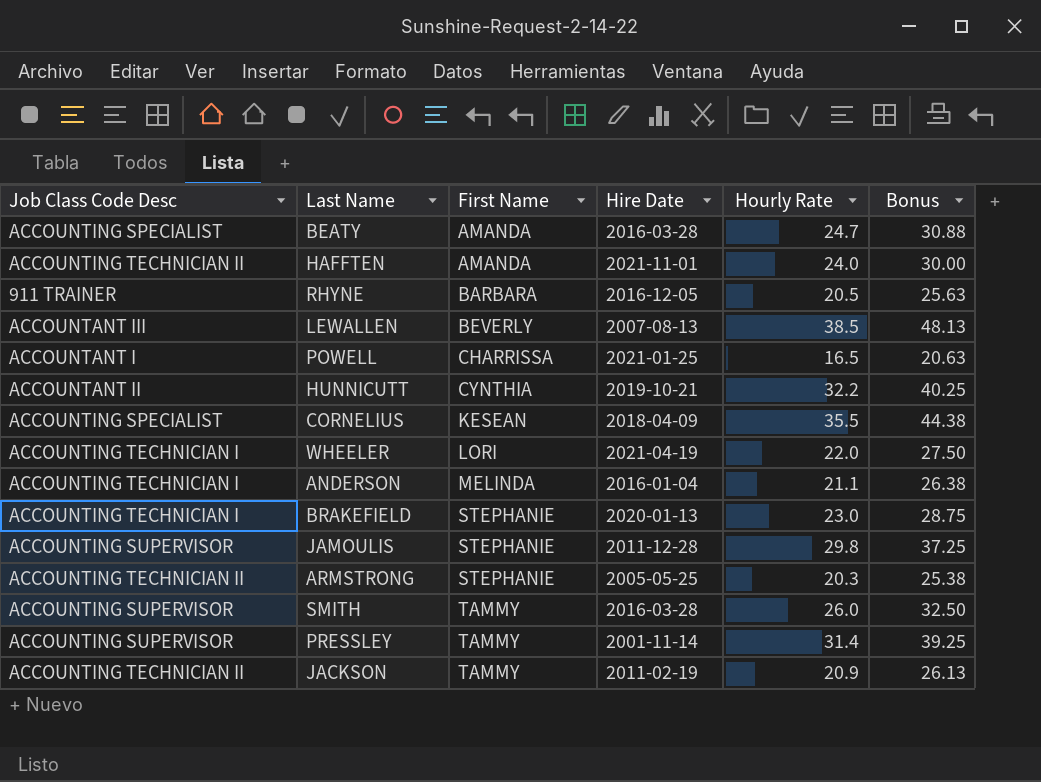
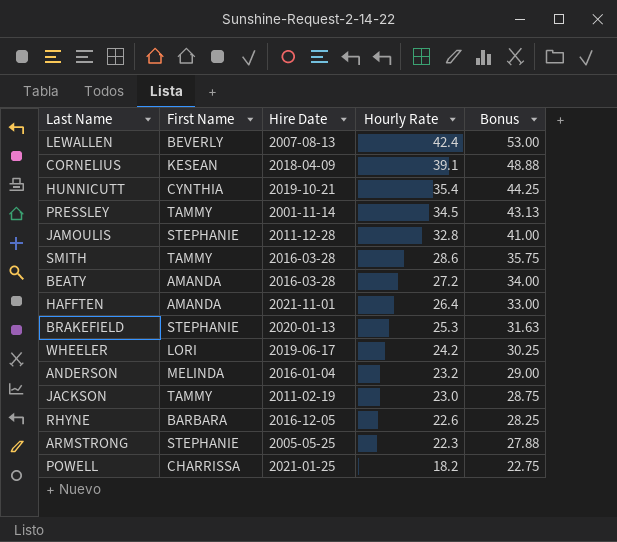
row order: First Name ascending -> Hourly Rate descending
column Job Class Code Desc | position: 1 -> none
LEWALLEN | Hourly Rate: 38.5 -> 42.4
LEWALLEN | Bonus: 48.13 -> 53.00
CORNELIUS | Hourly Rate: 35.5 -> 39.1
CORNELIUS | Bonus: 44.38 -> 48.88
HUNNICUTT | Hourly Rate: 32.2 -> 35.4
HUNNICUTT | Bonus: 40.25 -> 44.25
PRESSLEY | Hourly Rate: 31.4 -> 34.5
PRESSLEY | Bonus: 39.25 -> 43.13
JAMOULIS | Hourly Rate: 29.8 -> 32.8
JAMOULIS | Bonus: 37.25 -> 41.00
SMITH | Hourly Rate: 26.0 -> 28.6
SMITH | Bonus: 32.50 -> 35.75
BEATY | Hourly Rate: 24.7 -> 27.2
BEATY | Bonus: 30.88 -> 34.00
HAFFTEN | Hourly Rate: 24.0 -> 26.4
HAFFTEN | Bonus: 30.00 -> 33.00
BRAKEFIELD | Hourly Rate: 23.0 -> 25.3
BRAKEFIELD | Bonus: 28.75 -> 31.63
WHEELER | Hire Date: 2021-04-19 -> 2019-06-17
WHEELER | Hourly Rate: 22.0 -> 24.2
WHEELER | Bonus: 27.50 -> 30.25
ANDERSON | Hourly Rate: 21.1 -> 23.2
ANDERSON | Bonus: 26.38 -> 29.00
JACKSON | Hourly Rate: 20.9 -> 23.0
JACKSON | Bonus: 26.13 -> 28.75
RHYNE | Hourly Rate: 20.5 -> 22.6
RHYNE | Bonus: 25.63 -> 28.25
ARMSTRONG | Hourly Rate: 20.3 -> 22.3
ARMSTRONG | Bonus: 25.38 -> 27.88
POWELL | Hourly Rate: 16.5 -> 18.2
POWELL | Bonus: 20.63 -> 22.75

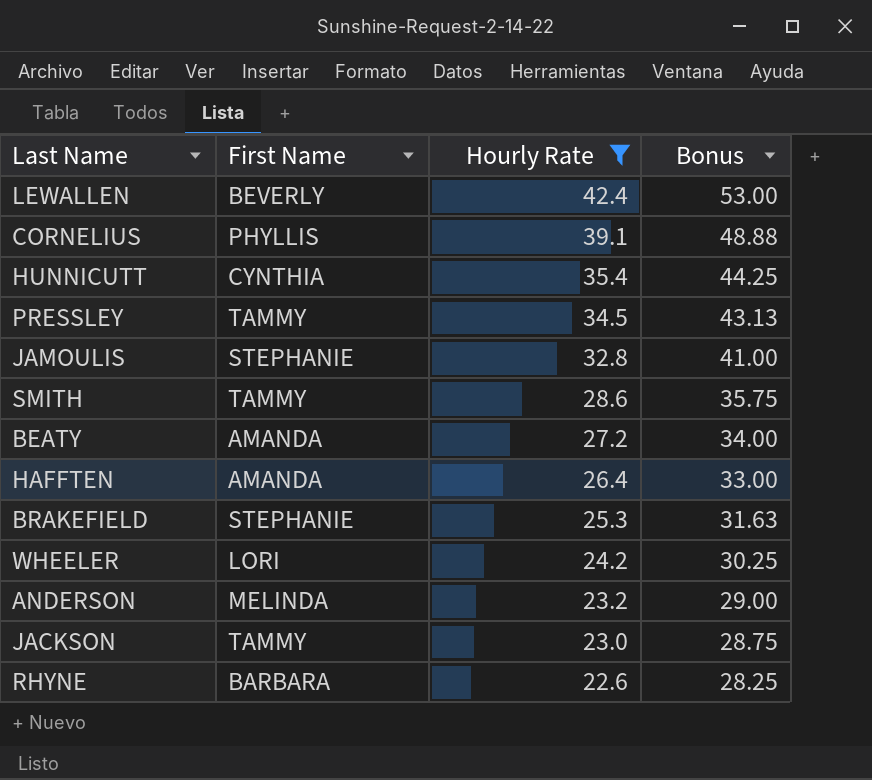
filter: none -> Hourly Rate >= 22.6
column Hire Date | position: 3 -> none
CORNELIUS | First Name: KESEAN -> PHYLLIS

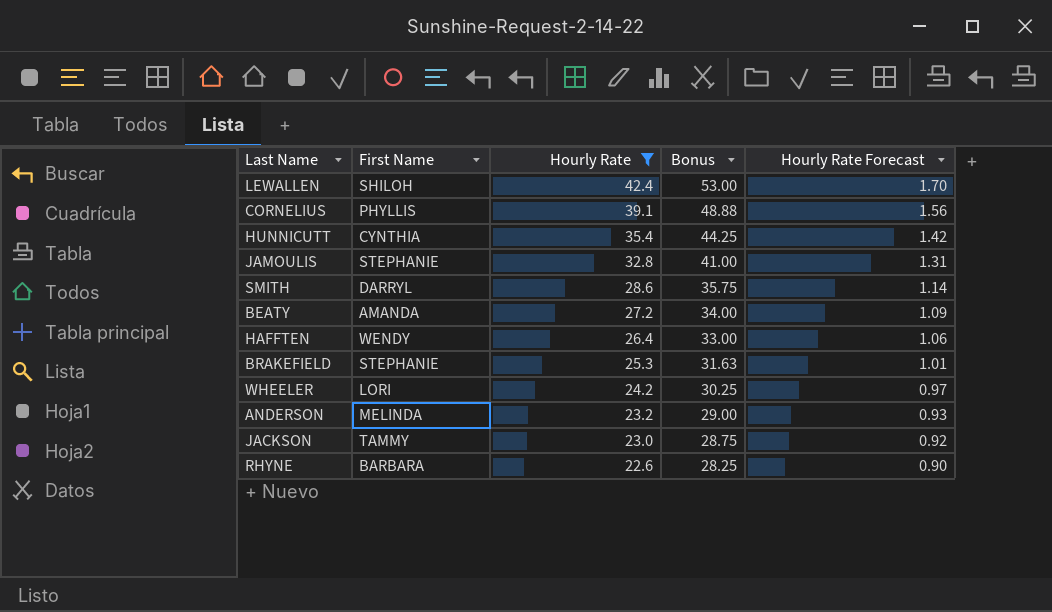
column Hourly Rate Forecast | formula: none -> [Hourly Rate] * 0.04
row PRESSLEY: TAMMY | 34.5 | 43.13 -> none
LEWALLEN | First Name: BEVERLY -> SHILOH
SMITH | First Name: TAMMY -> DARRYL
HAFFTEN | First Name: AMANDA -> WENDY

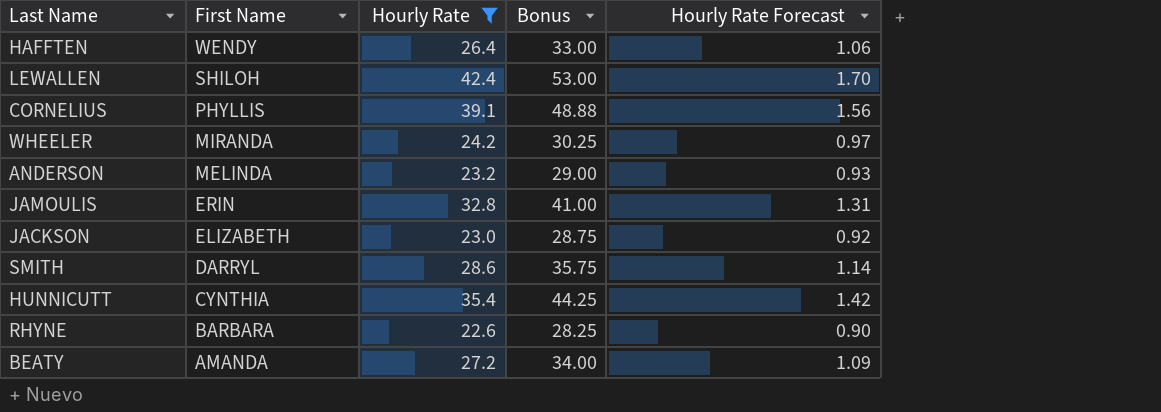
row order: Hourly Rate descending -> First Name descending
row BRAKEFIELD: STEPHANIE | 25.3 | 31.63 | 1.01 -> none
WHEELER | First Name: LORI -> MIRANDA
JAMOULIS | First Name: STEPHANIE -> ERIN
JACKSON | First Name: TAMMY -> ELIZABETH

